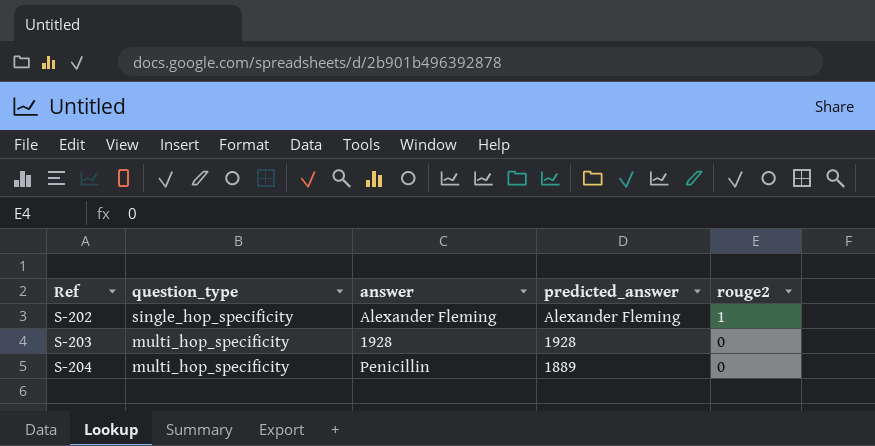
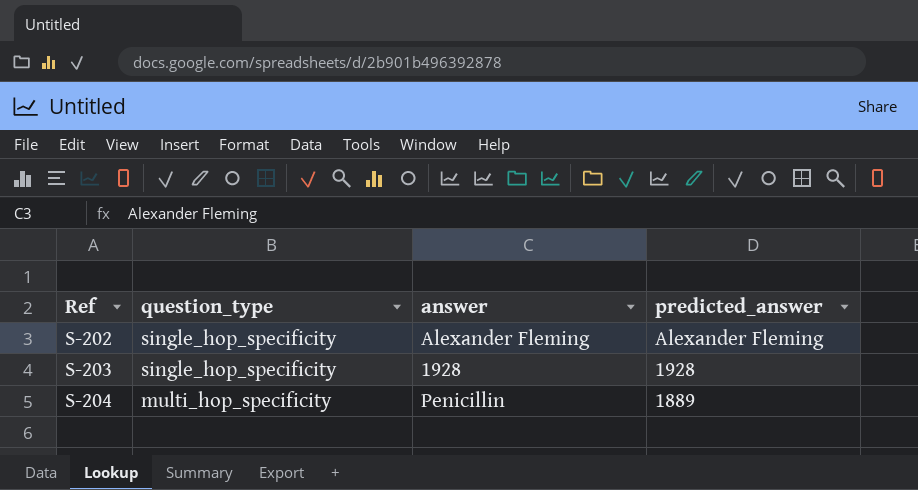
column rouge2 | position: 5 -> none
S-203 | question_type: multi_hop_specificity -> single_hop_specificity

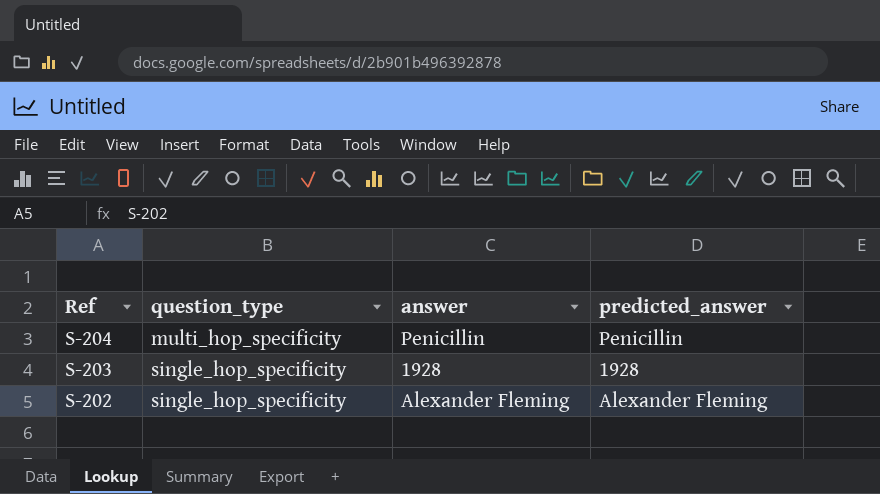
row order: Ref ascending -> Ref descending
S-204 | predicted_answer: 1889 -> Penicillin

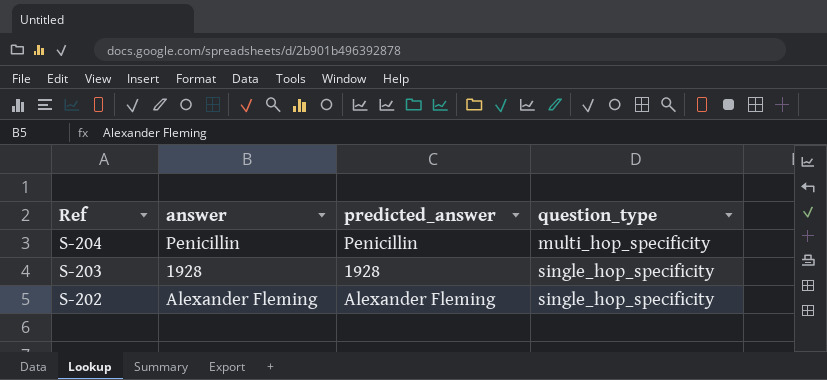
column question_type | position: 2 -> 4

